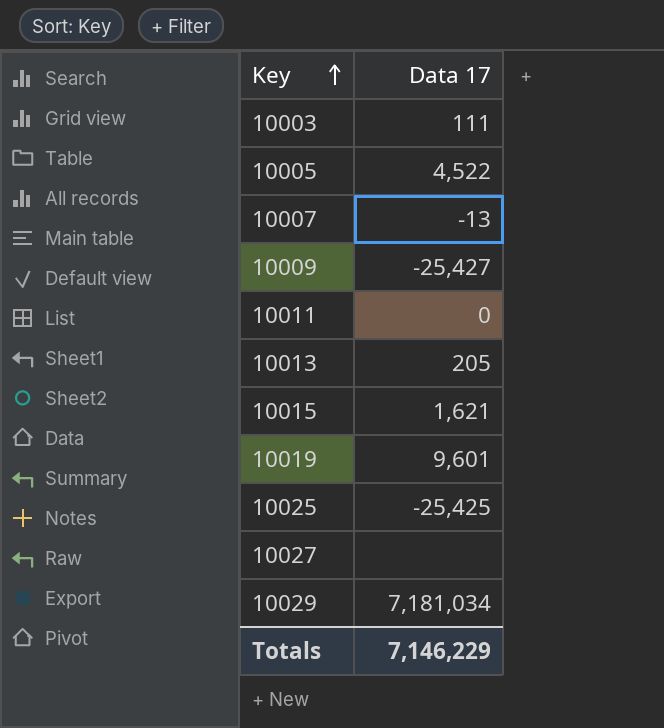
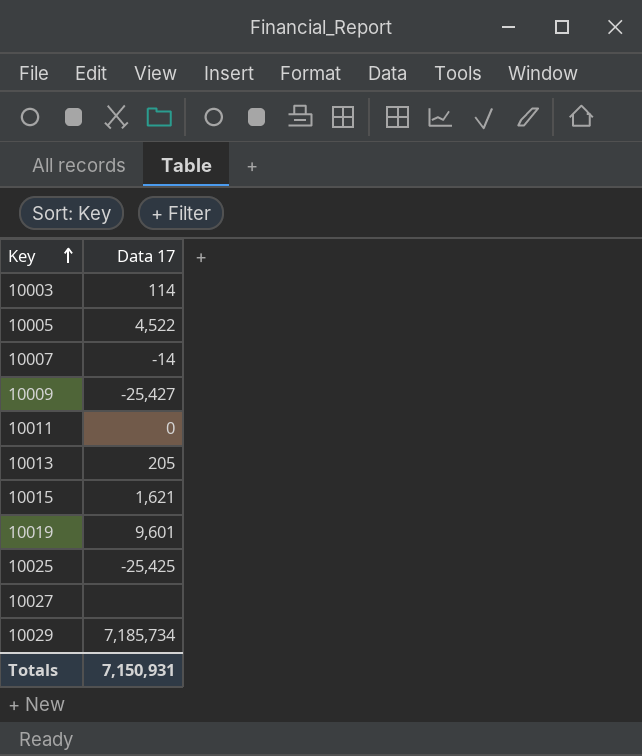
10003 | Data 17: 111 -> 114
10007 | Data 17: -13 -> -14
10029 | Data 17: 7,181,034 -> 7,185,734
Totals | Data 17: 7,146,229 -> 7,150,931

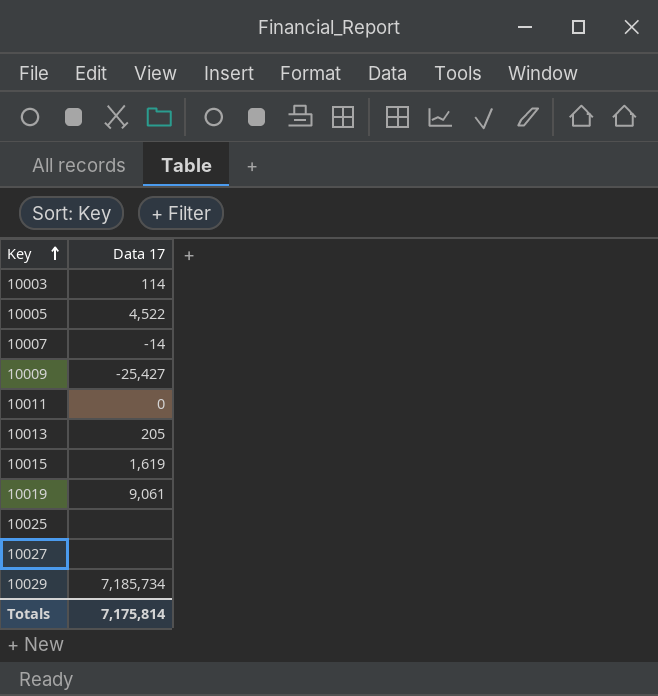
10015 | Data 17: 1,621 -> 1,619
10019 | Data 17: 9,601 -> 9,061
10025 | Data 17: -25,425 -> none
Totals | Data 17: 7,150,931 -> 7,175,814

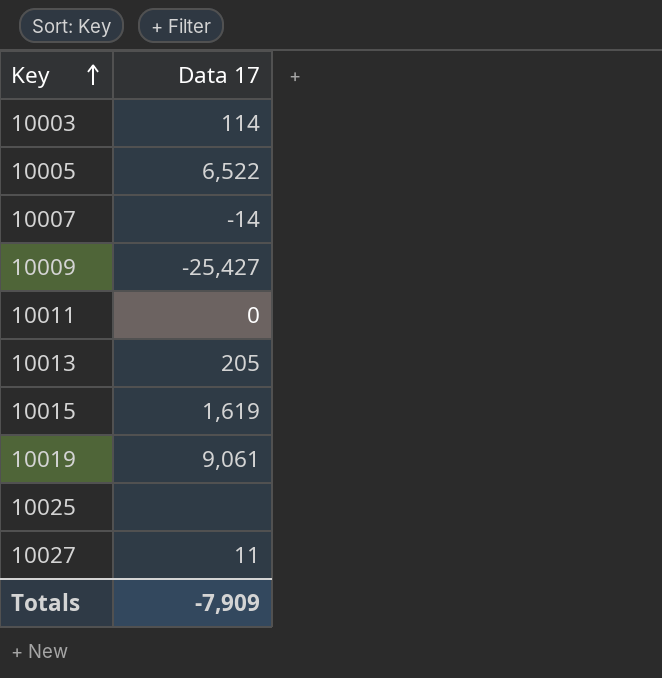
row 10029: 7,185,734 -> none
10005 | Data 17: 4,522 -> 6,522
10027 | Data 17: none -> 11
Totals | Data 17: 7,175,814 -> -7,909

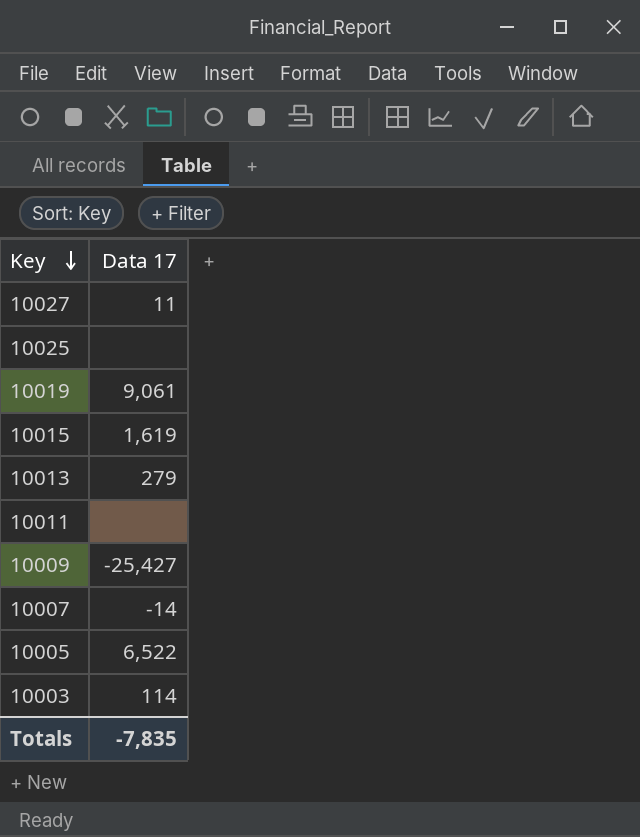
row order: Key ascending -> Key descending
10013 | Data 17: 205 -> 279
10011 | Data 17: 0 -> none
Totals | Data 17: -7,909 -> -7,835

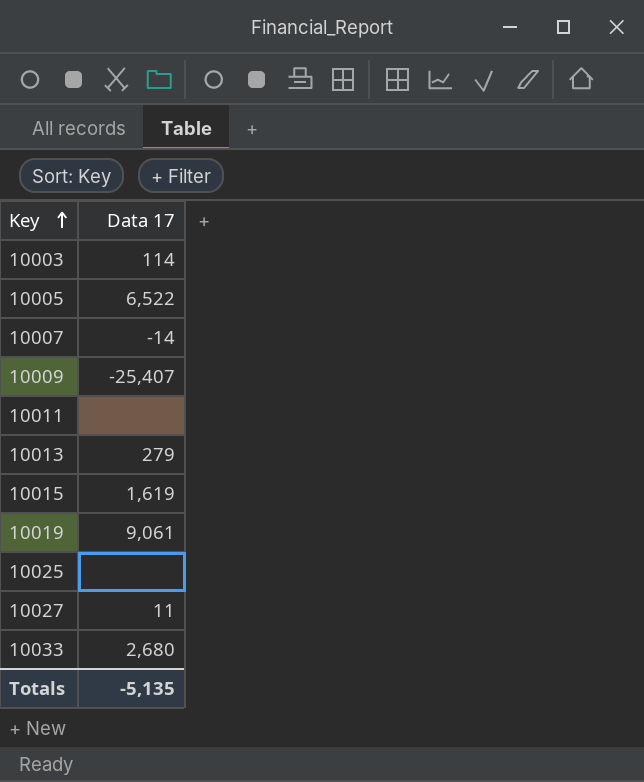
row order: Key descending -> Key ascending
10009 | Data 17: -25,427 -> -25,407
row 10033: none -> 2,680
Totals | Data 17: -7,835 -> -5,135

